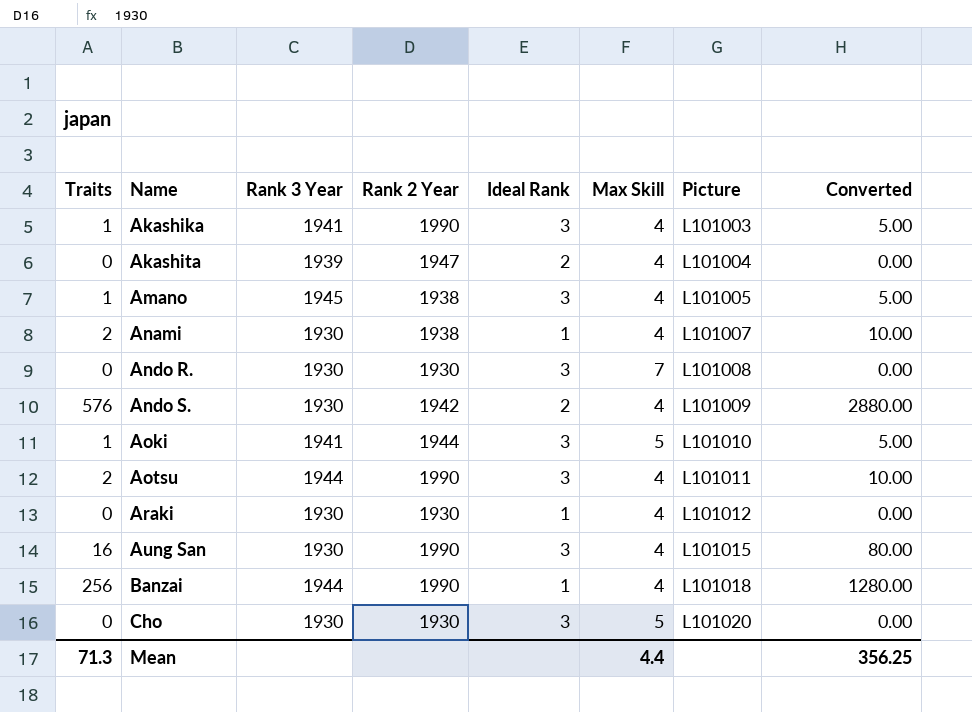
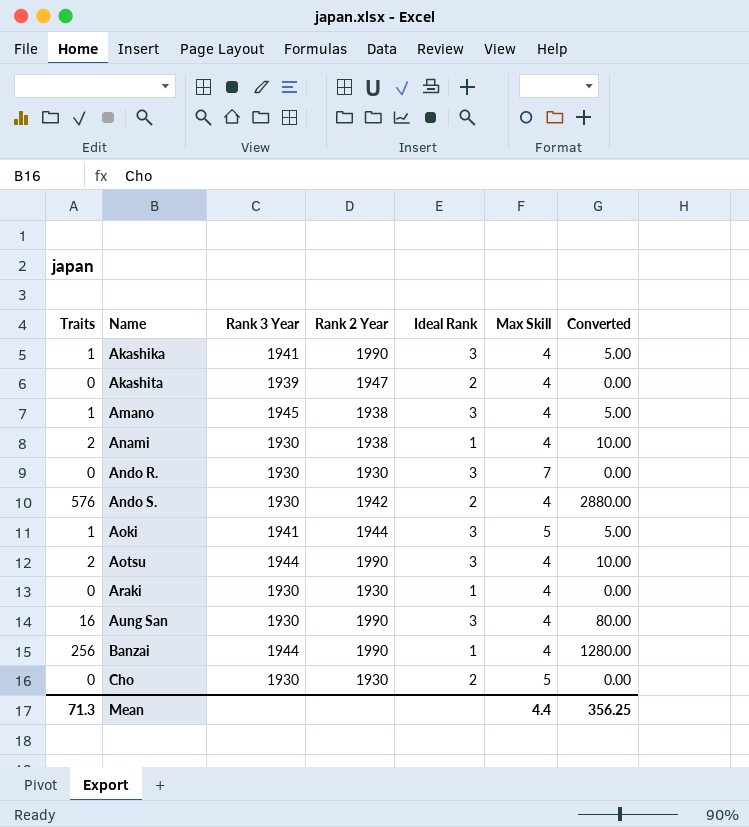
column Picture | position: 7 -> none
Cho | Ideal Rank: 3 -> 2

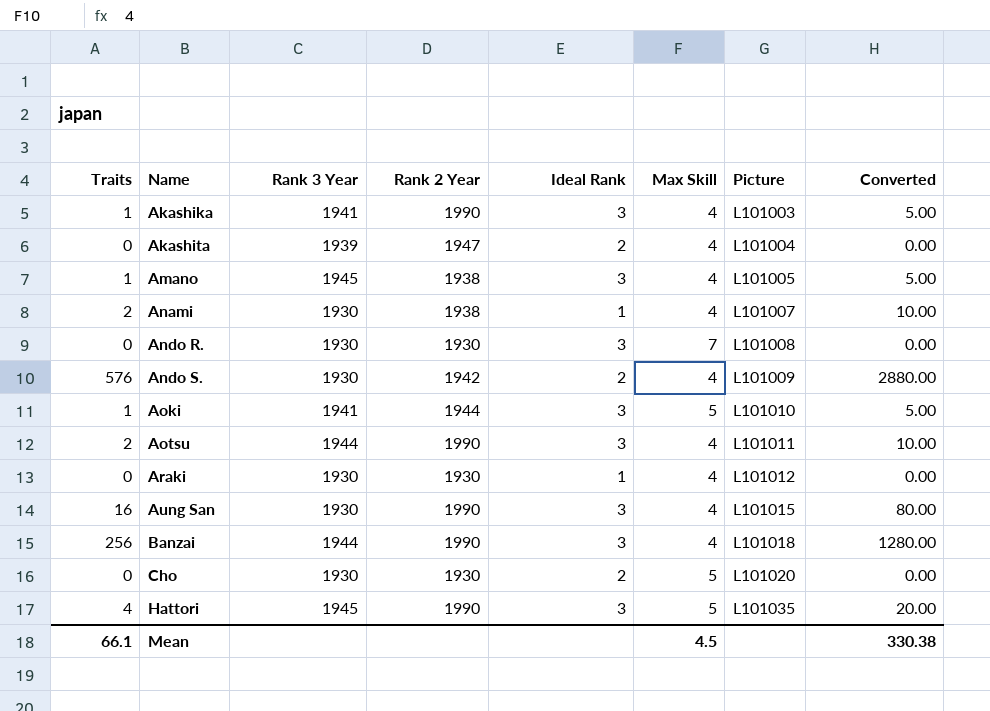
column Picture | position: none -> 7
Banzai | Ideal Rank: 1 -> 3
row Hattori: none -> 4 | 1945 | 1990 | 3 | 5 | L101035 | 20.00
Mean | Traits: 71.3 -> 66.1
Mean | Max Skill: 4.4 -> 4.5
Mean | Converted: 356.25 -> 330.38

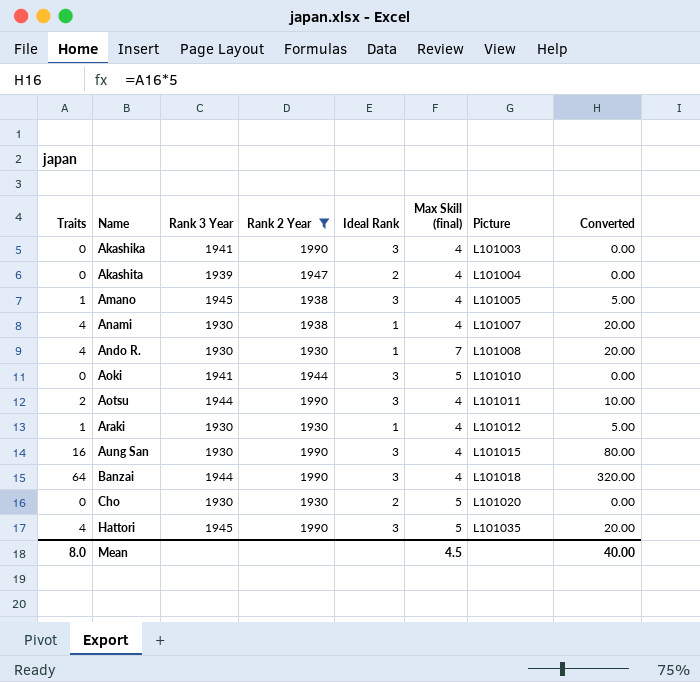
filter: none -> Rank 2 Year != 1942
column name: Max Skill -> Max Skill (final)
Akashika | Traits: 1 -> 0
Akashika | Converted: 5.00 -> 0.00
Anami | Traits: 2 -> 4
Anami | Converted: 10.00 -> 20.00
Ando R. | Traits: 0 -> 4
Ando R. | Ideal Rank: 3 -> 1
Ando R. | Converted: 0.00 -> 20.00
Aoki | Traits: 1 -> 0
Aoki | Converted: 5.00 -> 0.00
Araki | Traits: 0 -> 1
Araki | Converted: 0.00 -> 5.00
Banzai | Traits: 256 -> 64
Banzai | Converted: 1280.00 -> 320.00
Mean | Traits: 66.1 -> 8.0
Mean | Converted: 330.38 -> 40.00

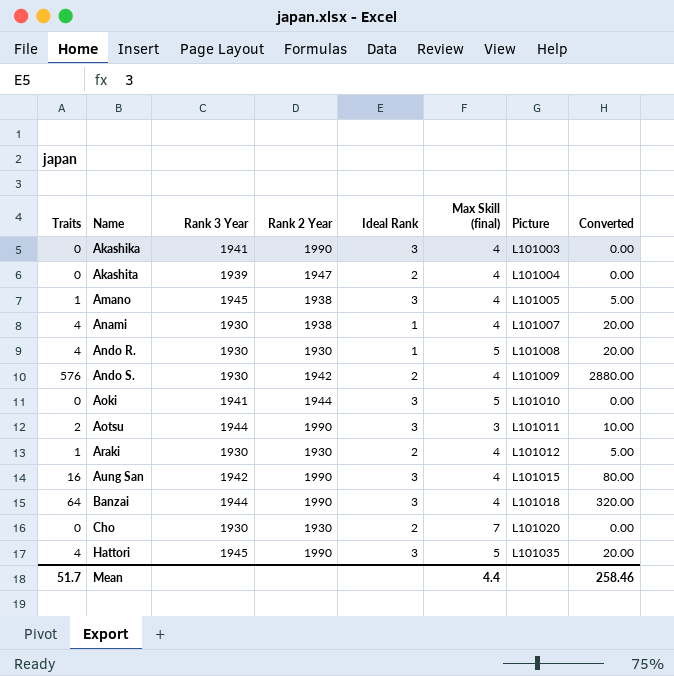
filter: Rank 2 Year != 1942 -> none
Ando R. | Max Skill (final): 7 -> 5
Aotsu | Max Skill (final): 4 -> 3
Araki | Ideal Rank: 1 -> 2
Aung San | Rank 3 Year: 1930 -> 1942
Cho | Max Skill (final): 5 -> 7
Mean | Traits: 8.0 -> 51.7
Mean | Max Skill (final): 4.5 -> 4.4
Mean | Converted: 40.00 -> 258.46

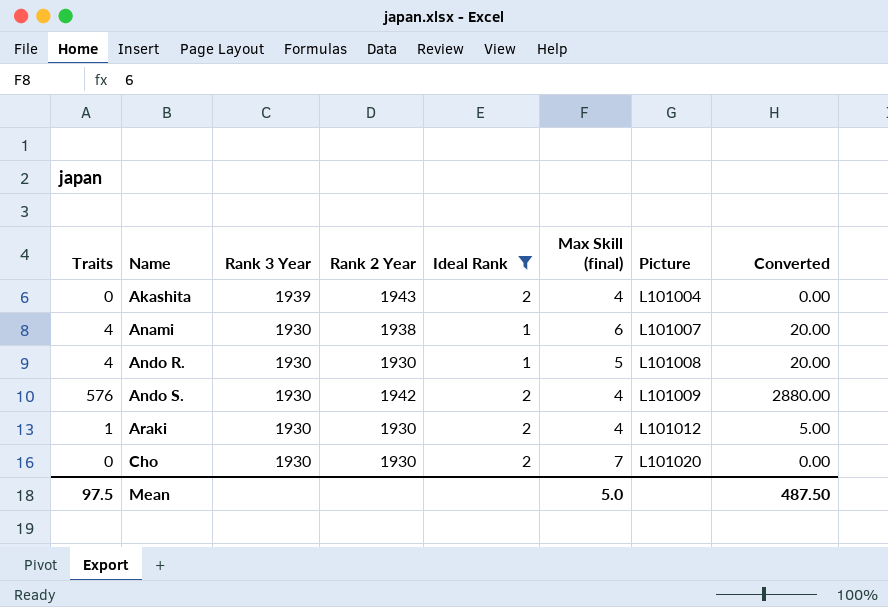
filter: none -> Ideal Rank != 3
Akashita | Rank 2 Year: 1947 -> 1943
Anami | Max Skill (final): 4 -> 6
Mean | Traits: 51.7 -> 97.5
Mean | Max Skill (final): 4.4 -> 5.0
Mean | Converted: 258.46 -> 487.50

